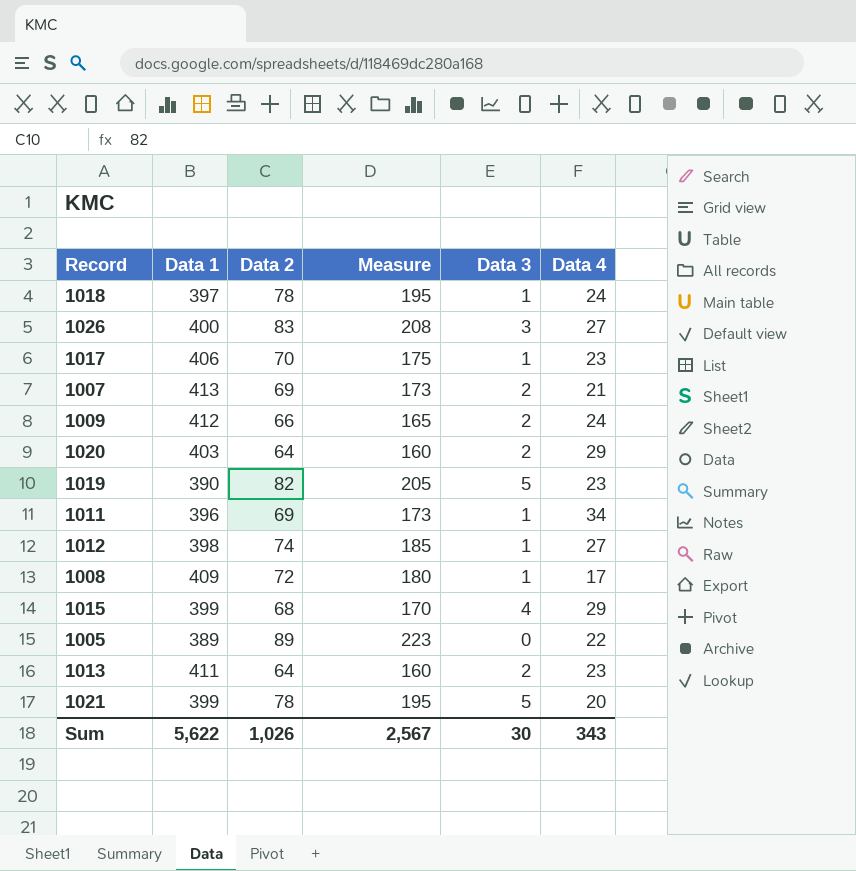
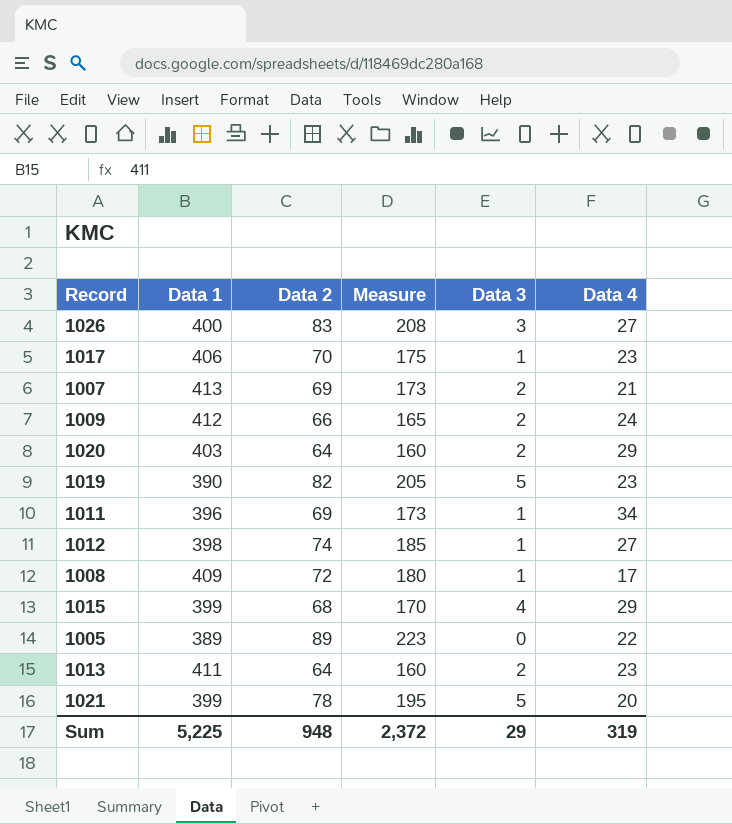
row 1018: 397 | 78 | 195 | 1 | 24 -> none
Sum | Data 1: 5,622 -> 5,225
Sum | Data 2: 1,026 -> 948
Sum | Measure: 2,567 -> 2,372
Sum | Data 3: 30 -> 29
Sum | Data 4: 343 -> 319

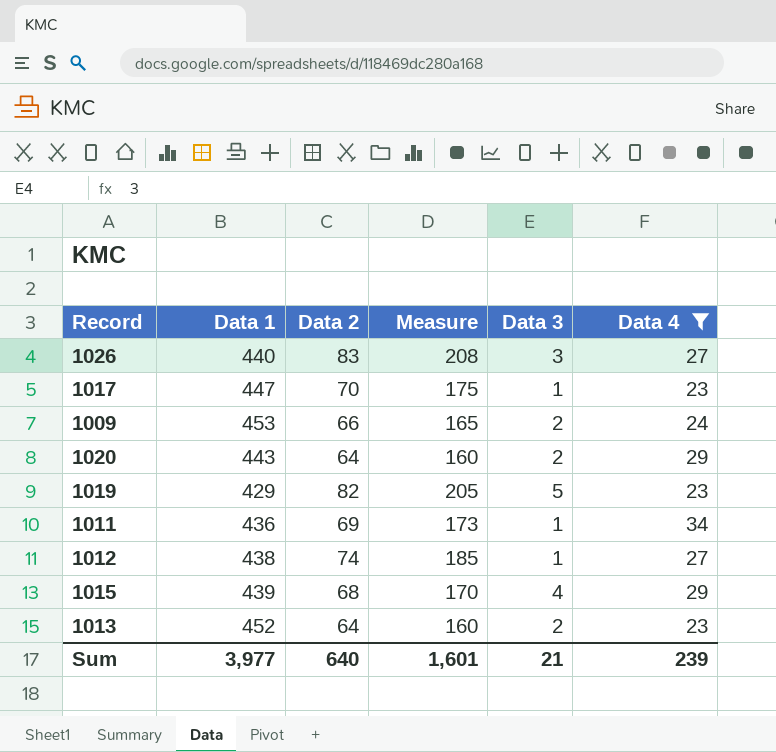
filter: none -> Data 4 >= 23
1026 | Data 1: 400 -> 440
1017 | Data 1: 406 -> 447
1009 | Data 1: 412 -> 453
1020 | Data 1: 403 -> 443
1019 | Data 1: 390 -> 429
1011 | Data 1: 396 -> 436
1012 | Data 1: 398 -> 438
1015 | Data 1: 399 -> 439
1013 | Data 1: 411 -> 452
Sum | Data 1: 5,225 -> 3,977
Sum | Data 2: 948 -> 640
Sum | Measure: 2,372 -> 1,601
Sum | Data 3: 29 -> 21
Sum | Data 4: 319 -> 239

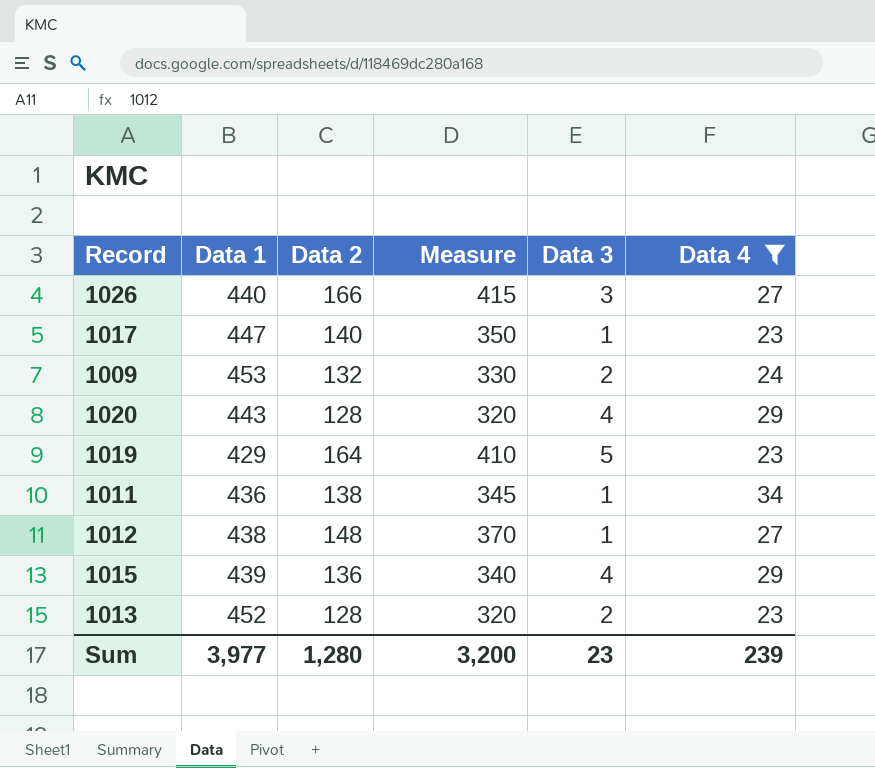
1026 | Data 2: 83 -> 166
1026 | Measure: 208 -> 415
1017 | Data 2: 70 -> 140
1017 | Measure: 175 -> 350
1009 | Data 2: 66 -> 132
1009 | Measure: 165 -> 330
1020 | Data 2: 64 -> 128
1020 | Measure: 160 -> 320
1020 | Data 3: 2 -> 4
1019 | Data 2: 82 -> 164
1019 | Measure: 205 -> 410
1011 | Data 2: 69 -> 138
1011 | Measure: 173 -> 345
1012 | Data 2: 74 -> 148
1012 | Measure: 185 -> 370
1015 | Data 2: 68 -> 136
1015 | Measure: 170 -> 340
1013 | Data 2: 64 -> 128
1013 | Measure: 160 -> 320
Sum | Data 2: 640 -> 1,280
Sum | Measure: 1,601 -> 3,200
Sum | Data 3: 21 -> 23

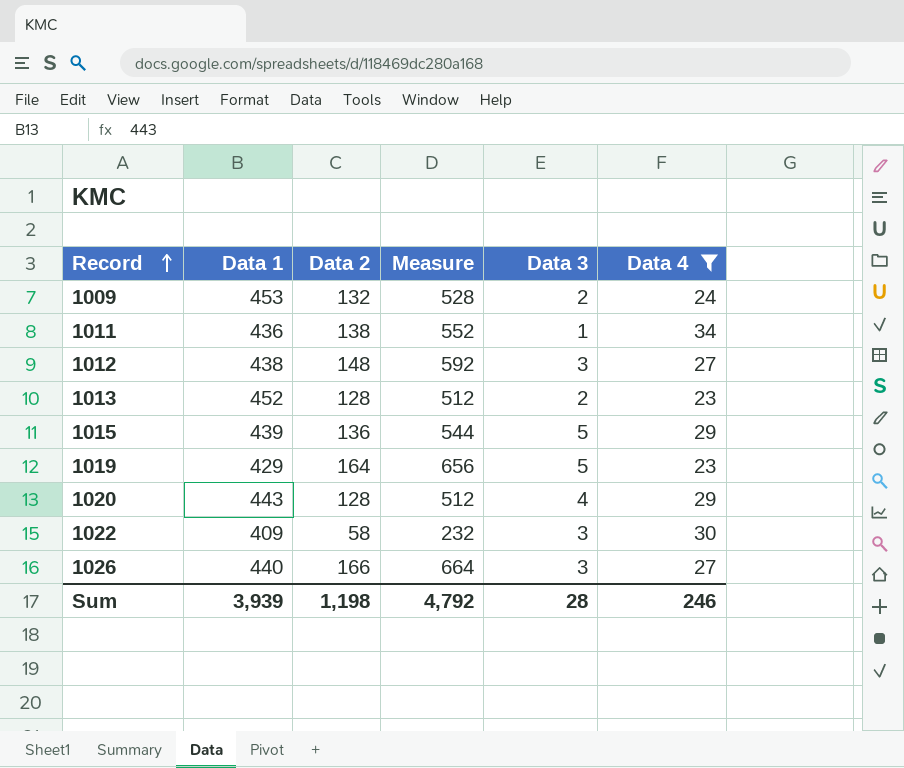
row order: none -> Record ascending
column Measure | formula: [Data 2] * 2.5 -> [Data 2] * 4
row 1017: 447 | 140 | 350 | 1 | 23 -> none
1012 | Data 3: 1 -> 3
1015 | Data 3: 4 -> 5
row 1022: none -> 409 | 58 | 232 | 3 | 30
Sum | Data 1: 3,977 -> 3,939
Sum | Data 2: 1,280 -> 1,198
Sum | Measure: 3,200 -> 4,792
Sum | Data 3: 23 -> 28
Sum | Data 4: 239 -> 246

